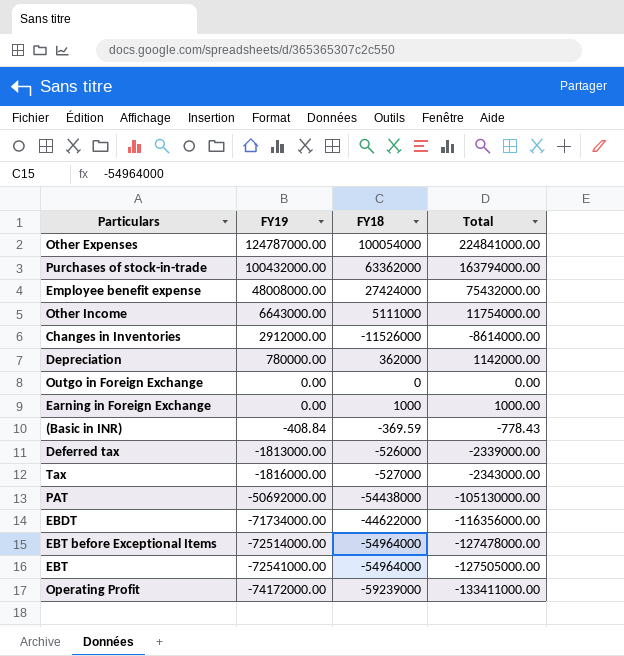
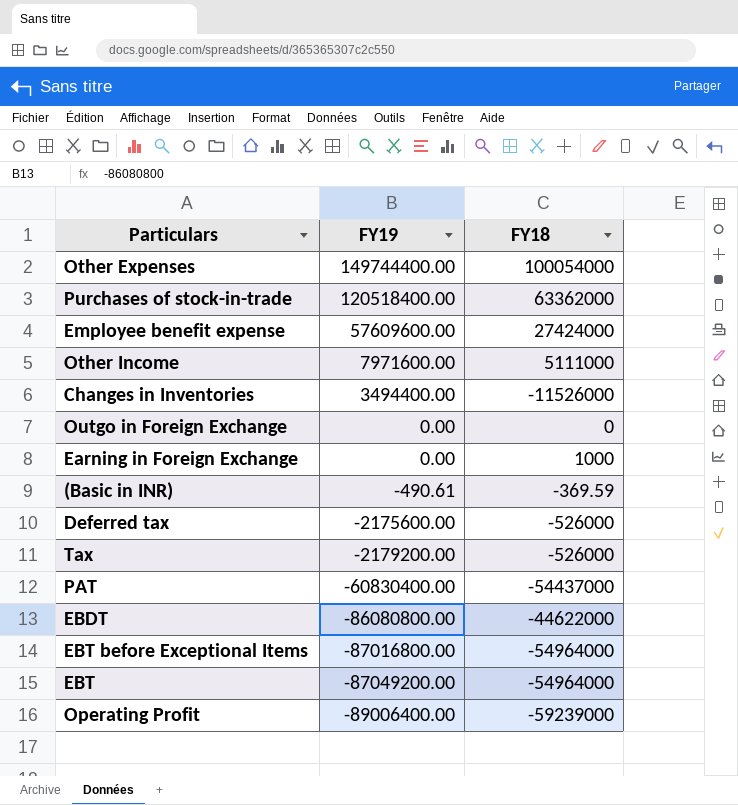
column Total | formula: [FY19] + [FY18] -> none
row Depreciation: 780000.00 | 362000 | 1142000.00 -> none
Other Expenses | FY19: 124787000.00 -> 149744400.00
Purchases of stock-in-trade | FY19: 100432000.00 -> 120518400.00
Employee benefit expense | FY19: 48008000.00 -> 57609600.00
Other Income | FY19: 6643000.00 -> 7971600.00
Changes in Inventories | FY19: 2912000.00 -> 3494400.00
(Basic in INR) | FY19: -408.84 -> -490.61
Deferred tax | FY19: -1813000.00 -> -2175600.00
Tax | FY19: -1816000.00 -> -2179200.00
Tax | FY18: -527000 -> -526000
PAT | FY19: -50692000.00 -> -60830400.00
PAT | FY18: -54438000 -> -54437000
EBDT | FY19: -71734000.00 -> -86080800.00
EBT before Exceptional Items | FY19: -72514000.00 -> -87016800.00
EBT | FY19: -72541000.00 -> -87049200.00
Operating Profit | FY19: -74172000.00 -> -89006400.00

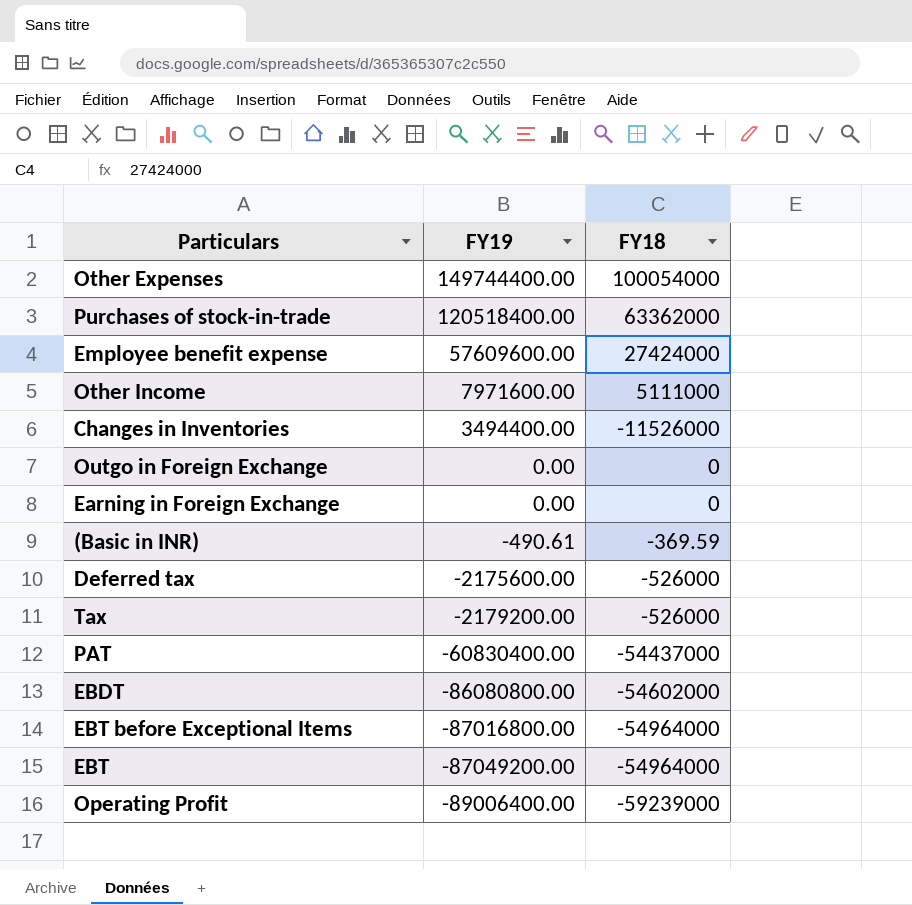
Earning in Foreign Exchange | FY18: 1000 -> 0
EBDT | FY18: -44622000 -> -54602000

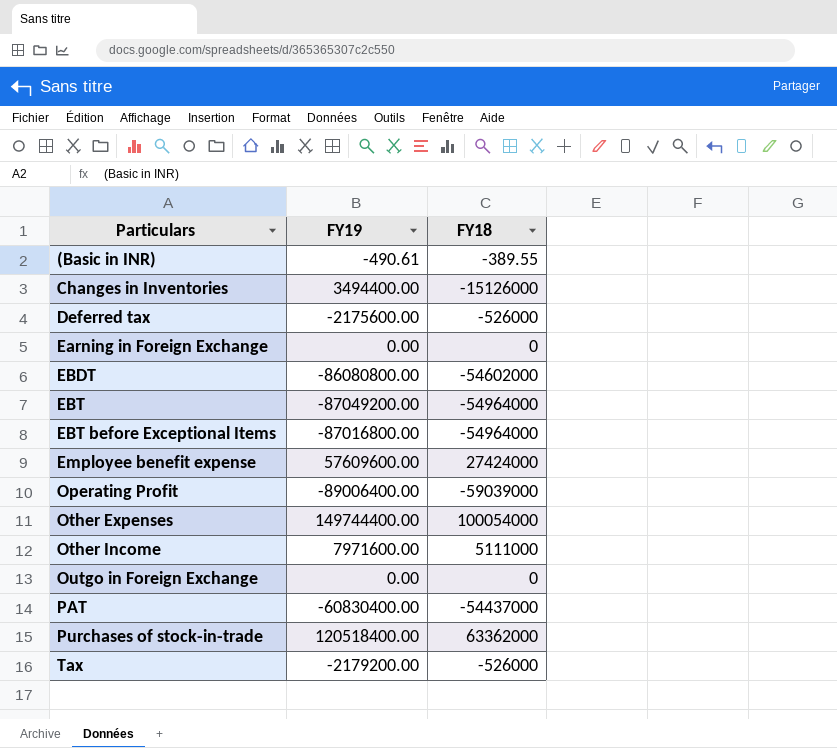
row order: FY19 descending -> Particulars ascending
(Basic in INR) | FY18: -369.59 -> -389.55
Changes in Inventories | FY18: -11526000 -> -15126000
Operating Profit | FY18: -59239000 -> -59039000

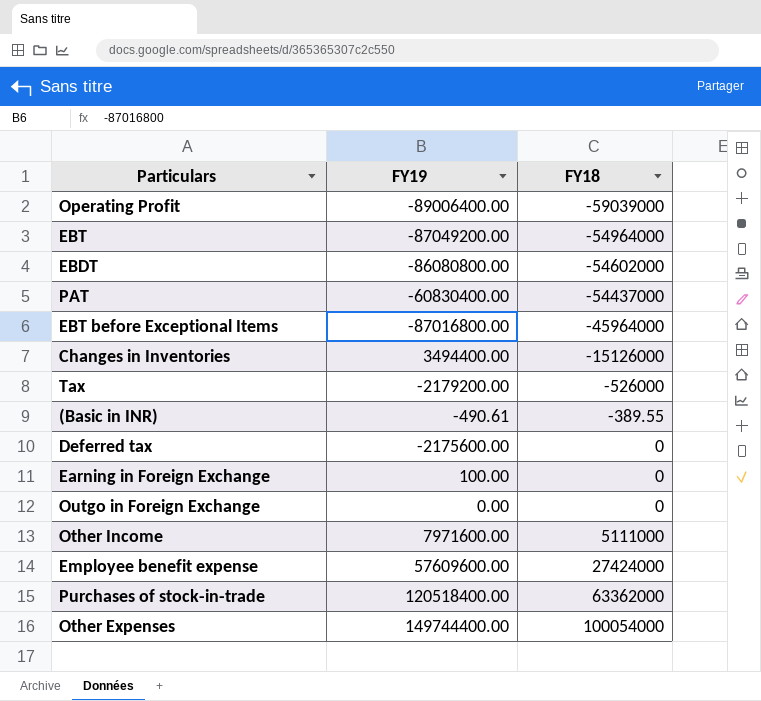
row order: Particulars ascending -> FY18 ascending
EBT before Exceptional Items | FY18: -54964000 -> -45964000
Deferred tax | FY18: -526000 -> 0
Earning in Foreign Exchange | FY19: 0.00 -> 100.00

